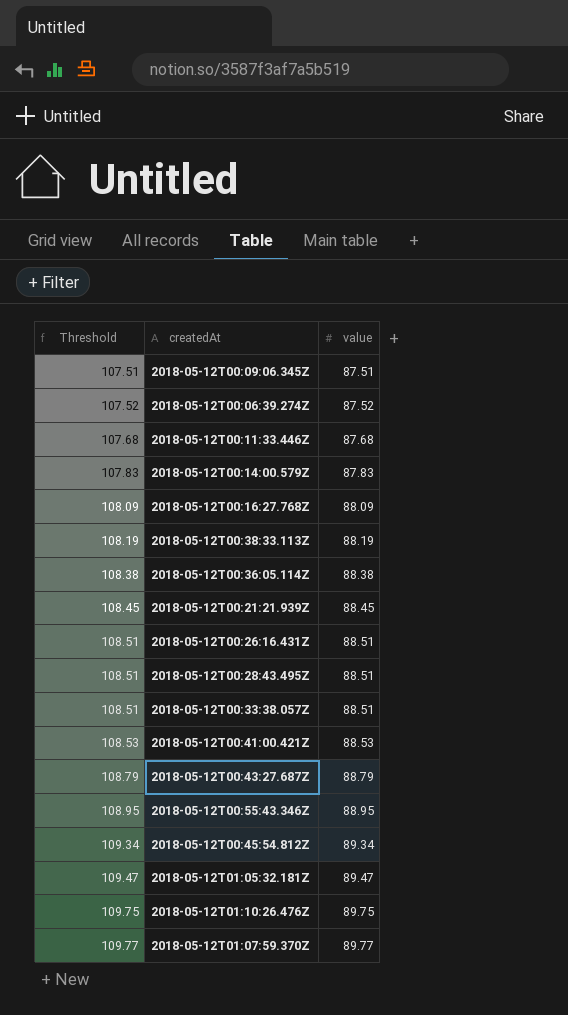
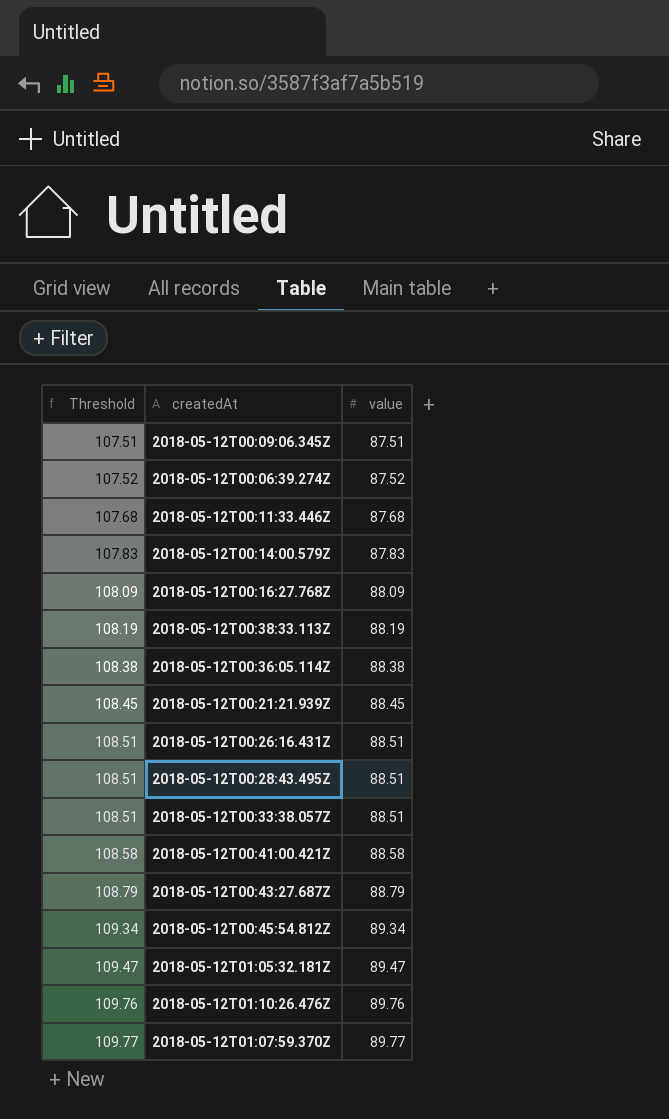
row 2018-05-12T00:55:43.346Z: 108.95 | 88.95 -> none
2018-05-12T00:41:00.421Z | Threshold: 108.53 -> 108.58
2018-05-12T00:41:00.421Z | value: 88.53 -> 88.58
2018-05-12T01:10:26.476Z | Threshold: 109.75 -> 109.76
2018-05-12T01:10:26.476Z | value: 89.75 -> 89.76

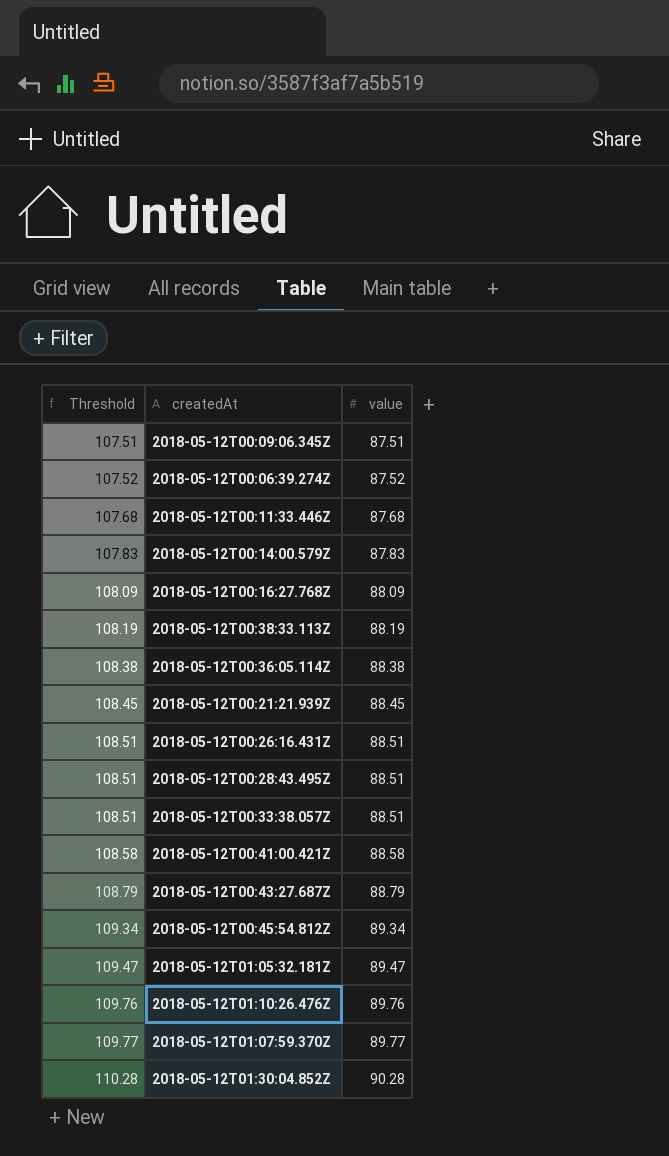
row 2018-05-12T01:30:04.852Z: none -> 110.28 | 90.28

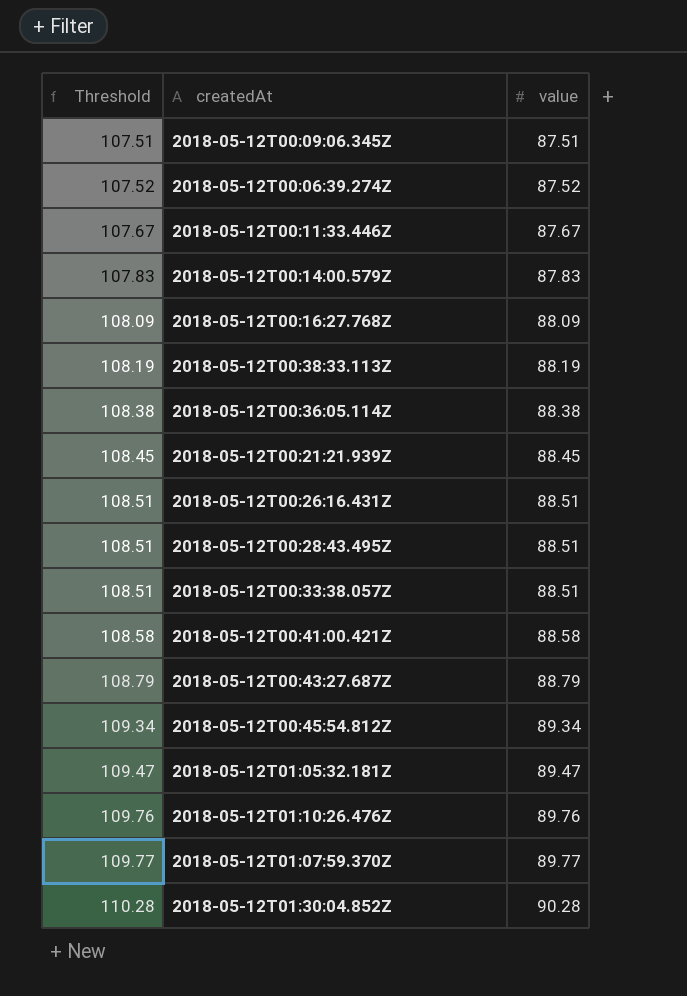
2018-05-12T00:11:33.446Z | Threshold: 107.68 -> 107.67
2018-05-12T00:11:33.446Z | value: 87.68 -> 87.67

